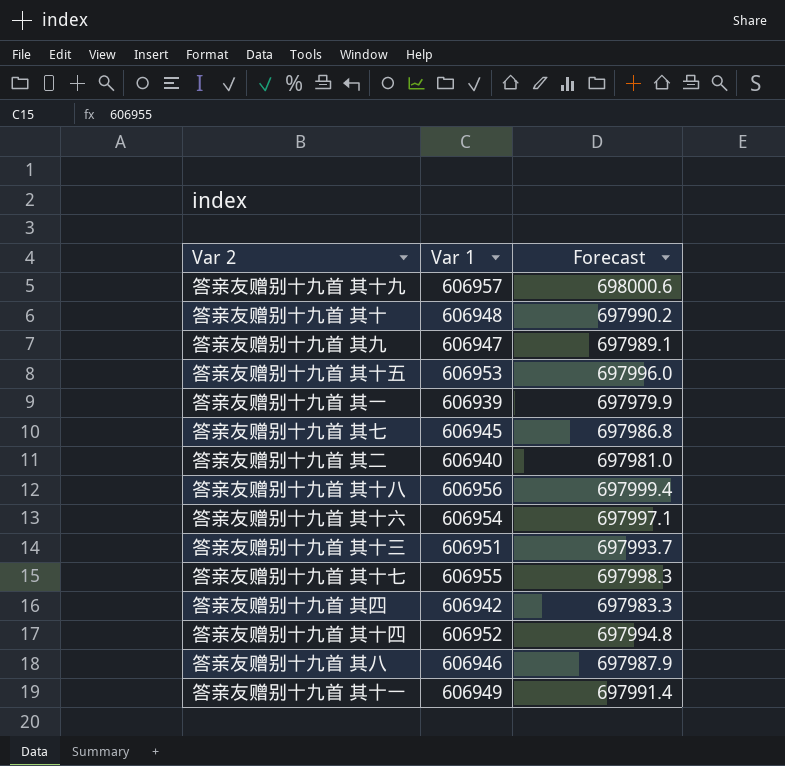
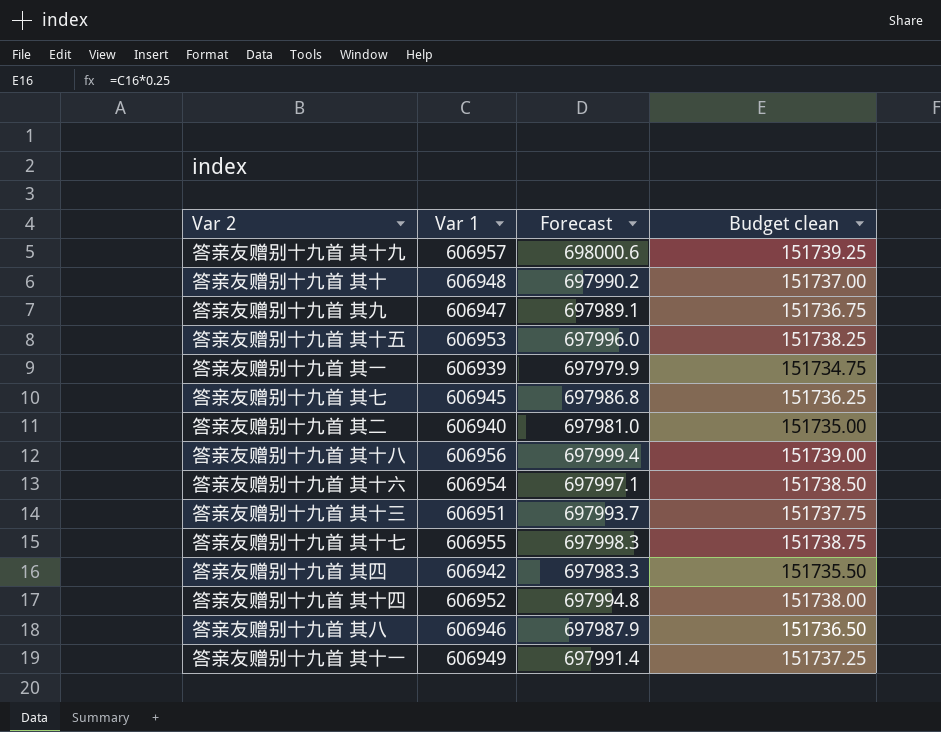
column Budget clean | formula: none -> [Var 1] * 0.25

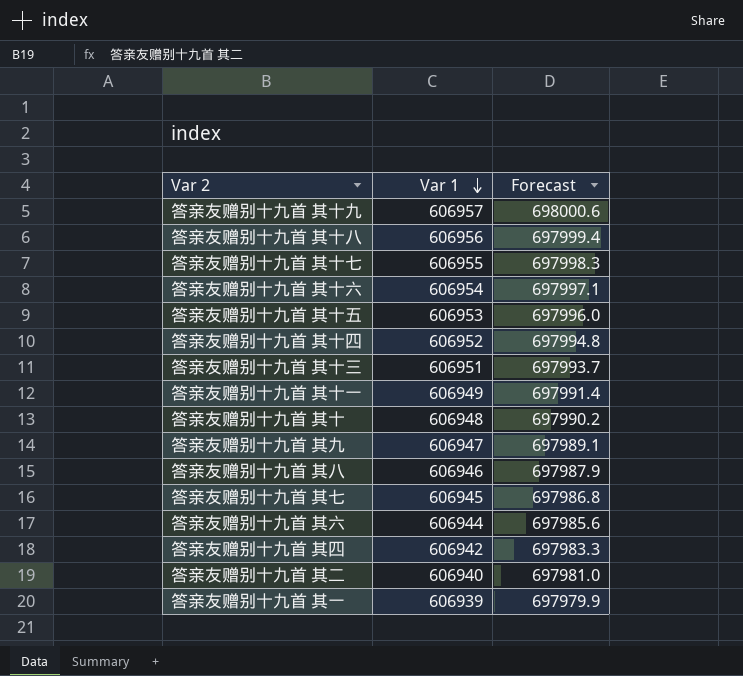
row order: none -> Var 1 descending
column Budget clean | formula: [Var 1] * 0.25 -> none
row 答亲友赠别十九首 其六: none -> 606944 | 697985.6

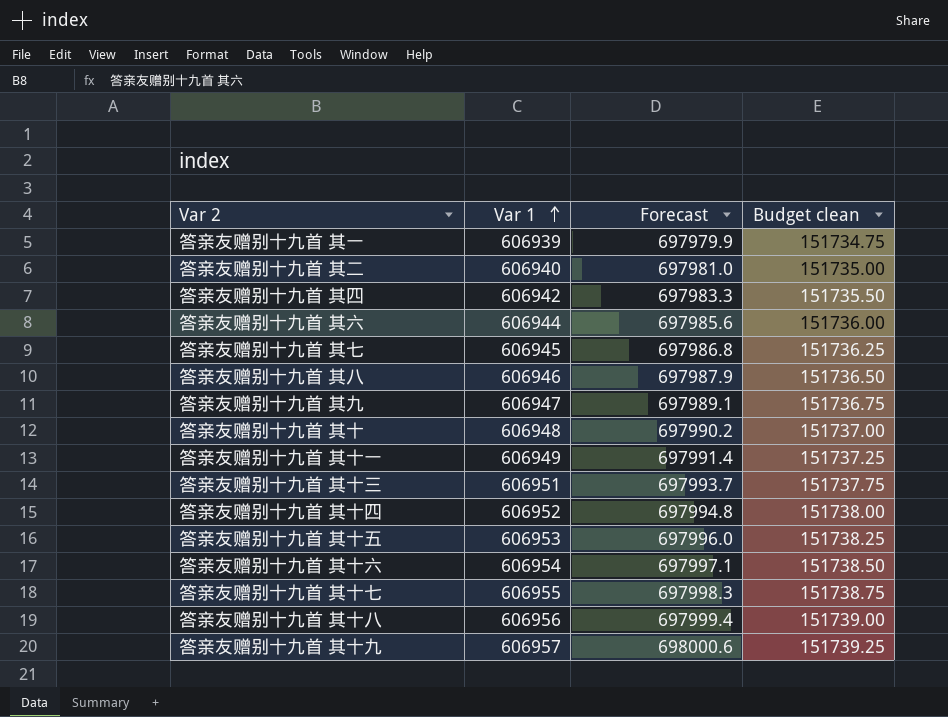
row order: Var 1 descending -> Var 1 ascending
column Budget clean | formula: none -> [Var 1] * 0.25

